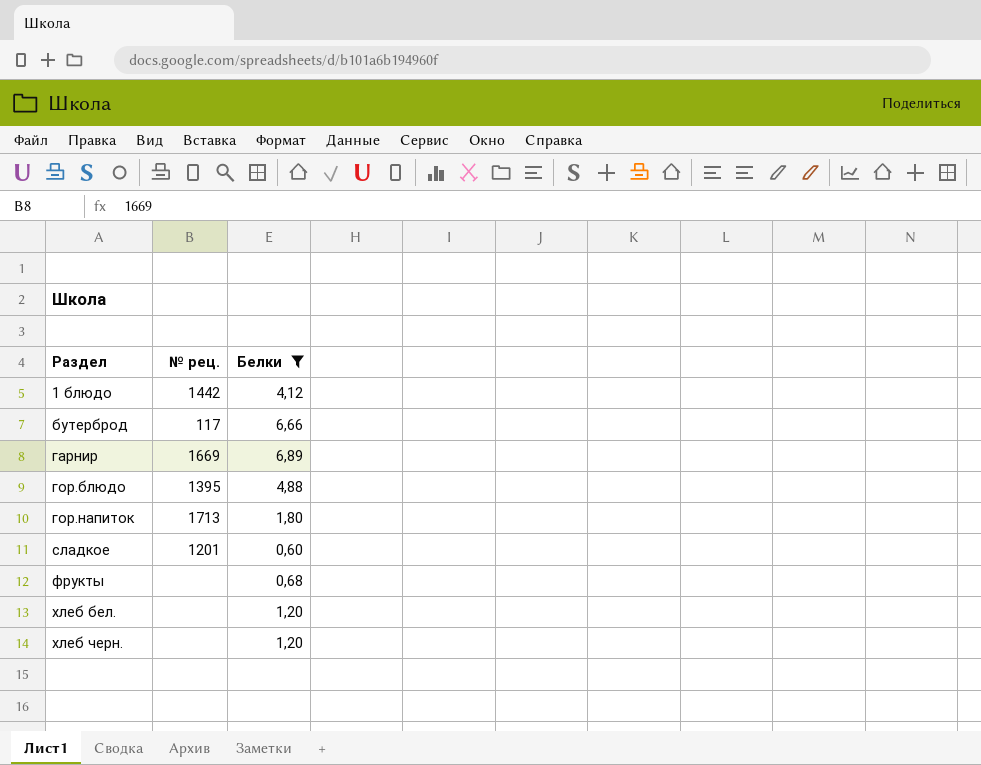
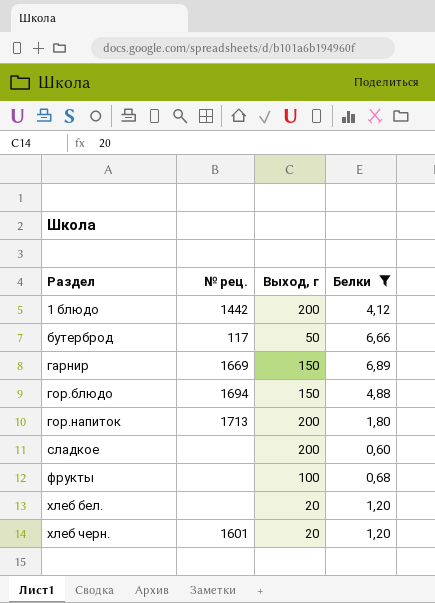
column Выход, г | position: none -> 3
гор.блюдо | № рец.: 1395 -> 1694
сладкое | № рец.: 1201 -> none
хлеб черн. | № рец.: none -> 1601

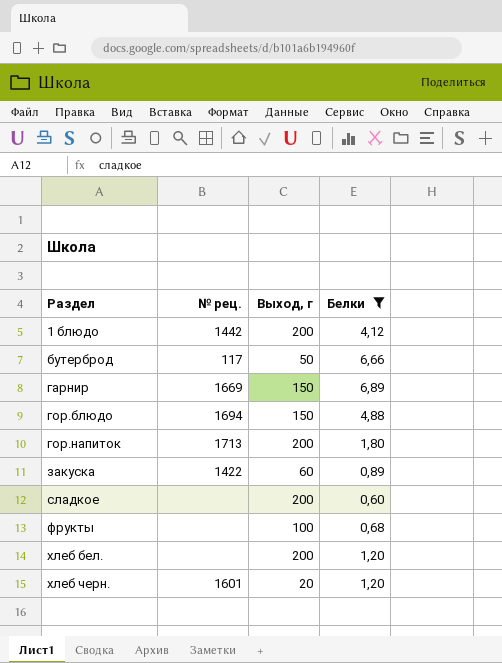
row закуска: none -> 1422 | 60 | 0,89
хлеб бел. | Выход, г: 20 -> 200

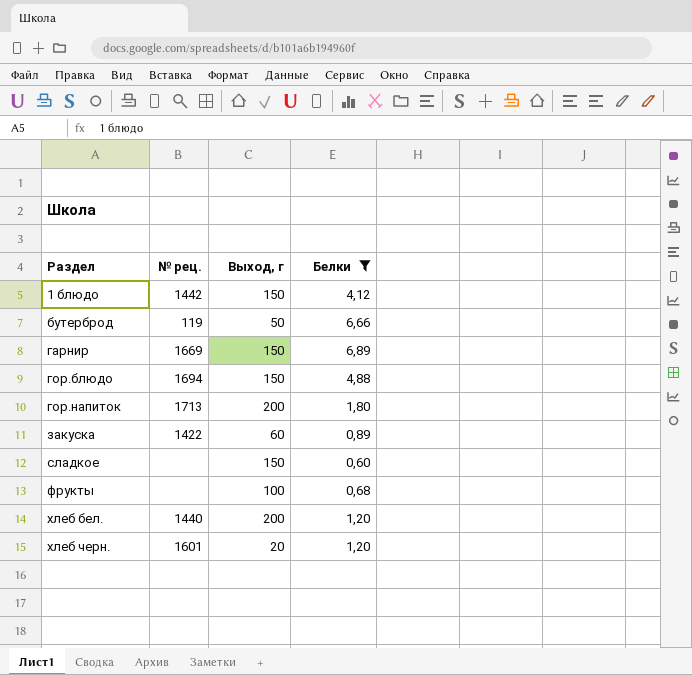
1 блюдо | Выход, г: 200 -> 150
бутерброд | № рец.: 117 -> 119
сладкое | Выход, г: 200 -> 150
хлеб бел. | № рец.: none -> 1440

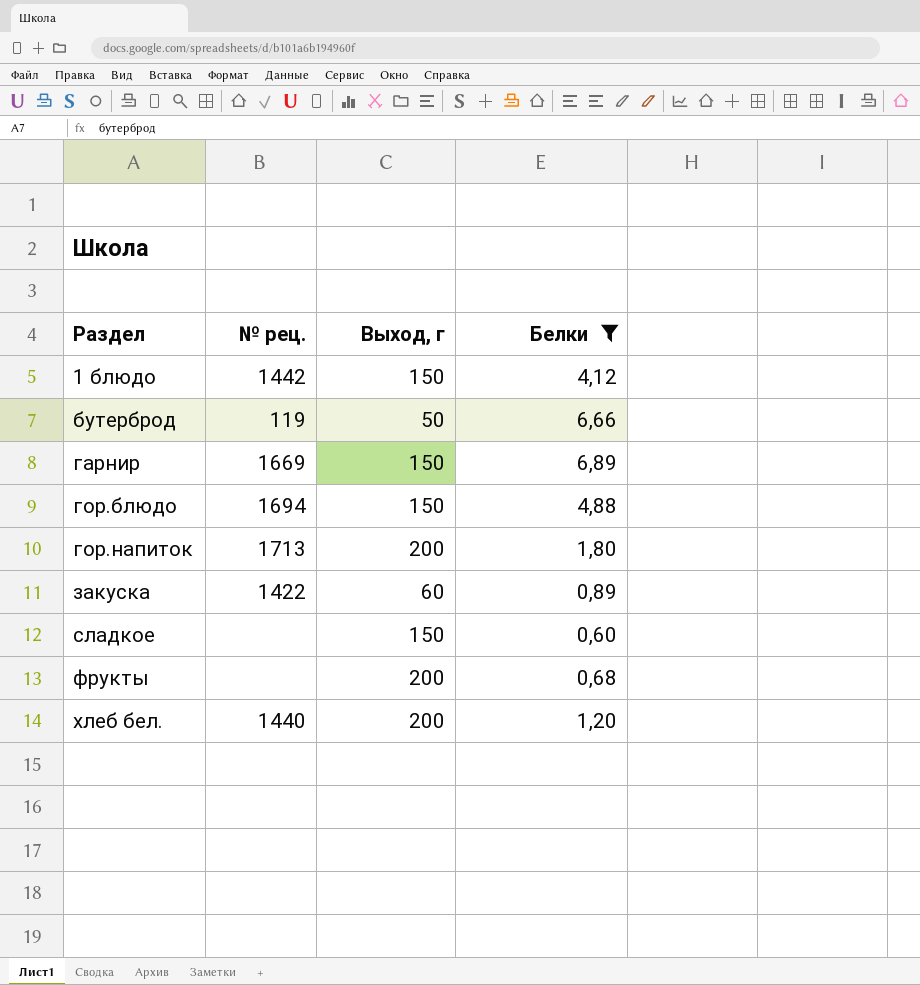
row хлеб черн.: 1601 | 20 | 1,20 -> none
фрукты | Выход, г: 100 -> 200

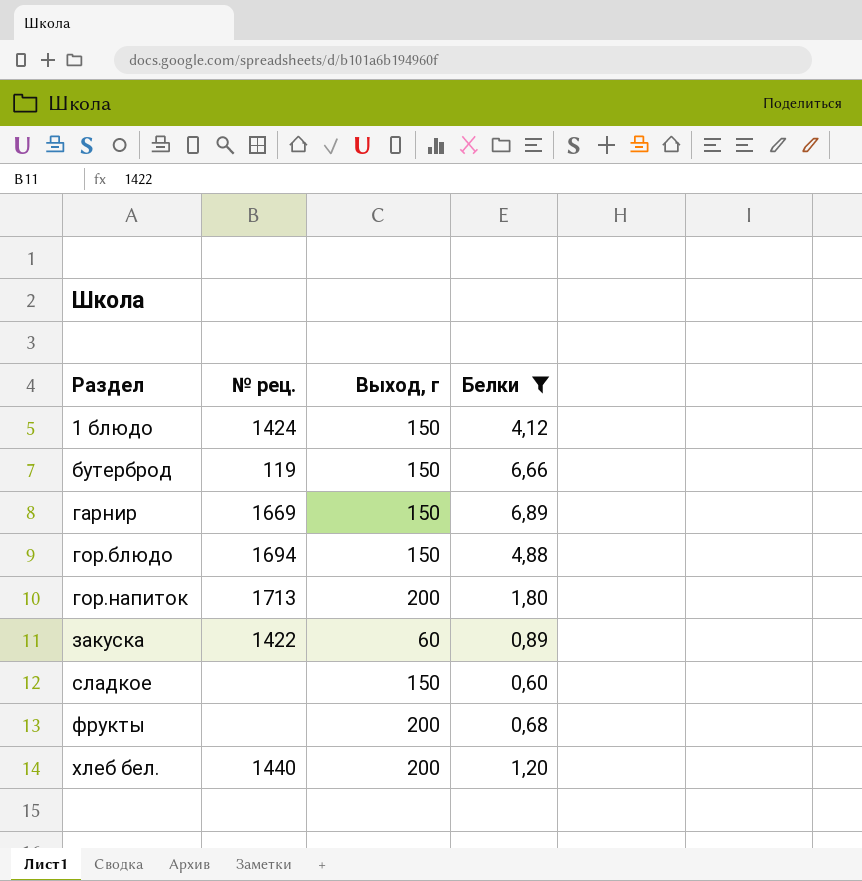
1 блюдо | № рец.: 1442 -> 1424
бутерброд | Выход, г: 50 -> 150

